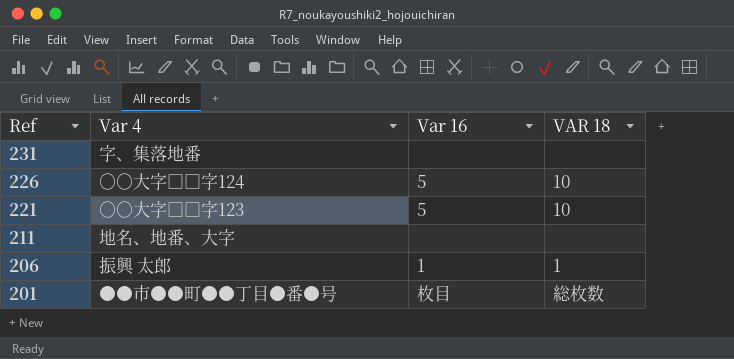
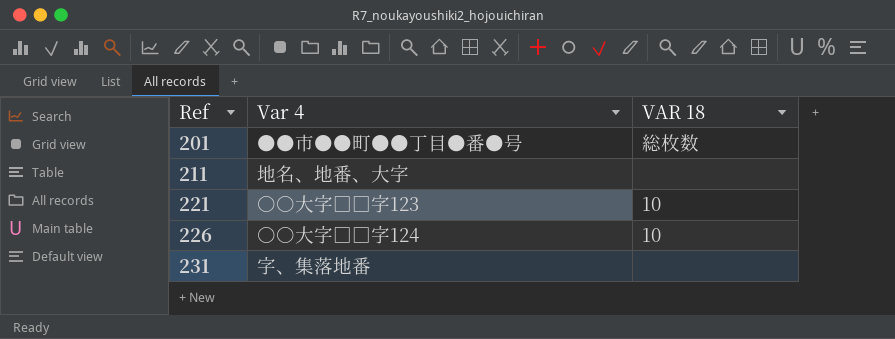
row order: Ref descending -> Ref ascending
column Var 16 | position: 3 -> none
row 206: 振興 太郎 | 1 | 1 -> none

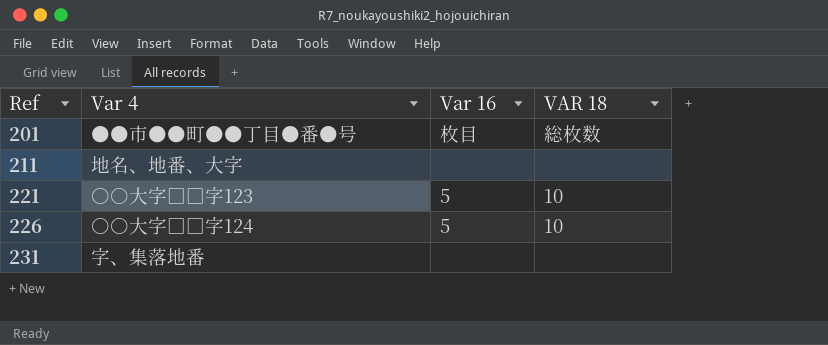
column Var 16 | position: none -> 3

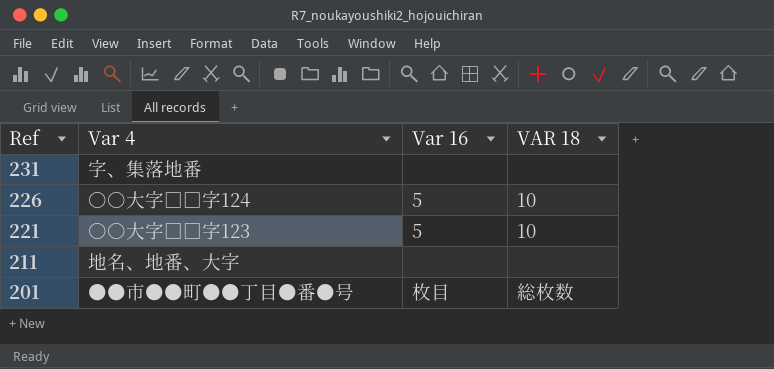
row order: Ref ascending -> Ref descending

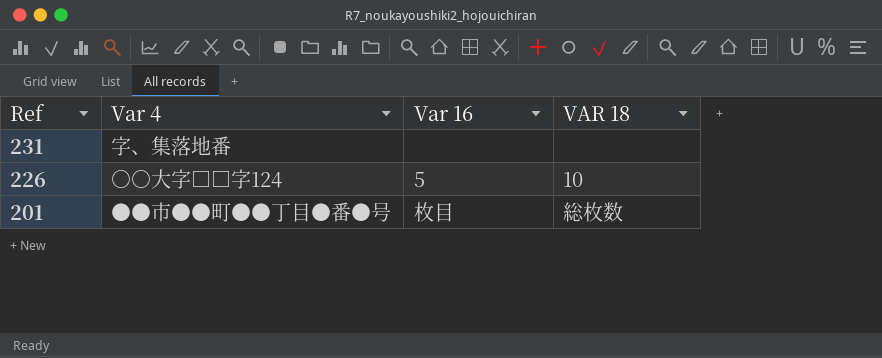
row 221: ○○大字□□字123 | 5 | 10 -> none
row 211: 地名、地番、大字 | none | none -> none

